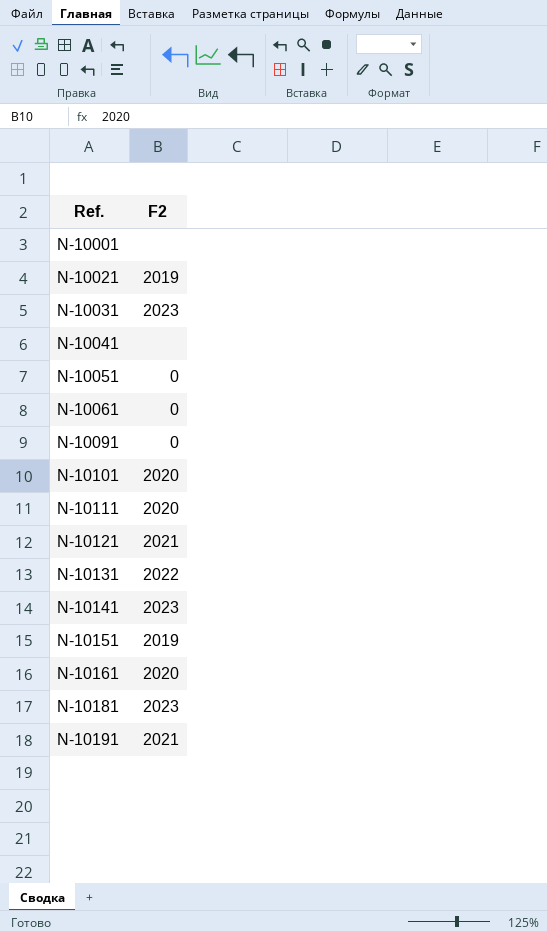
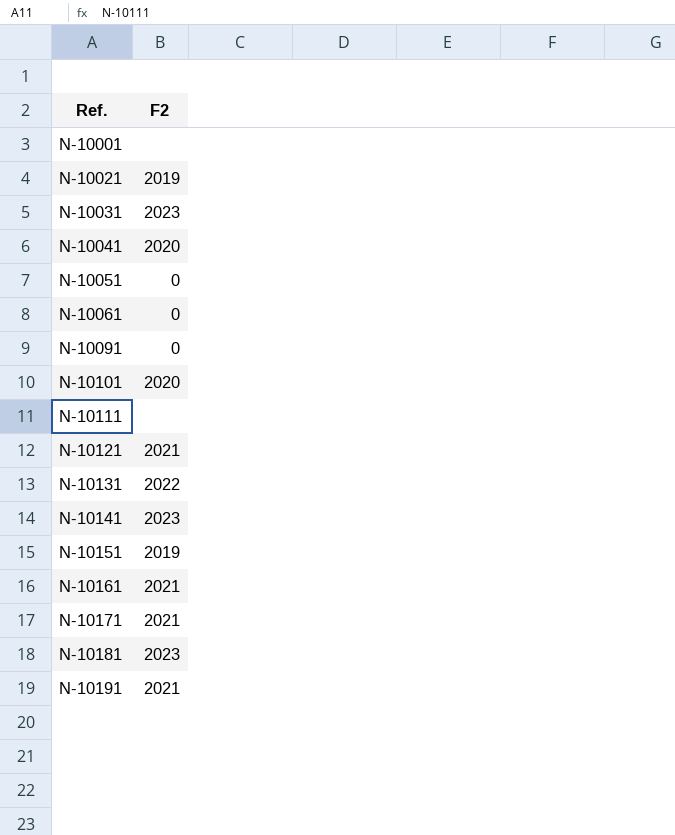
N-10041 | F2: none -> 2020
N-10111 | F2: 2020 -> none
N-10161 | F2: 2020 -> 2021
row N-10171: none -> 2021

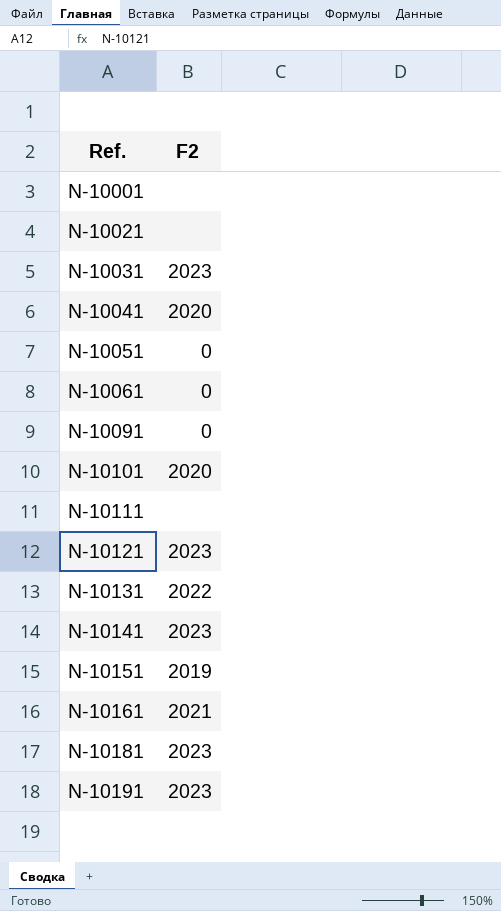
row N-10171: 2021 -> none
N-10021 | F2: 2019 -> none
N-10121 | F2: 2021 -> 2023
N-10191 | F2: 2021 -> 2023

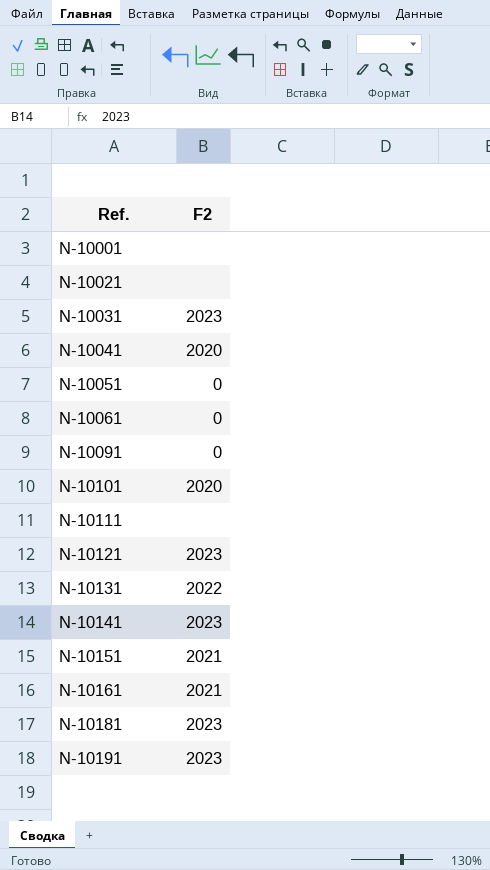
N-10151 | F2: 2019 -> 2021

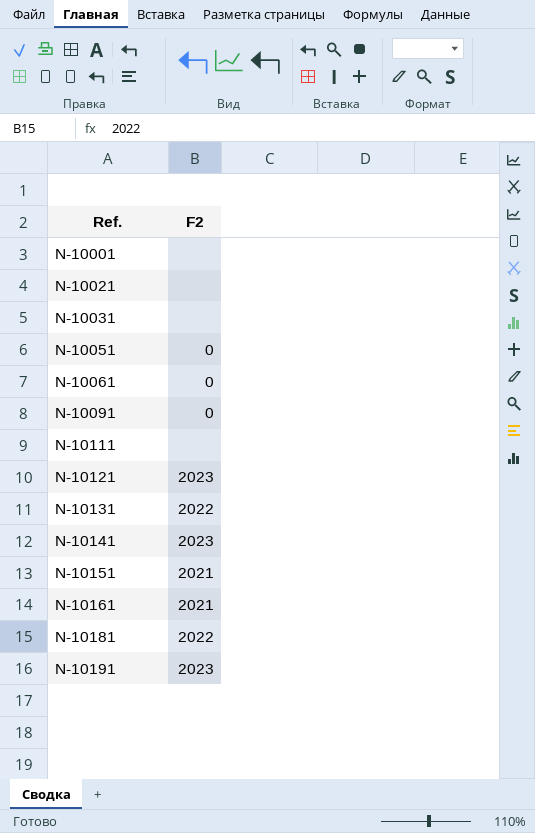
row N-10041: 2020 -> none
row N-10101: 2020 -> none
N-10031 | F2: 2023 -> none
N-10181 | F2: 2023 -> 2022

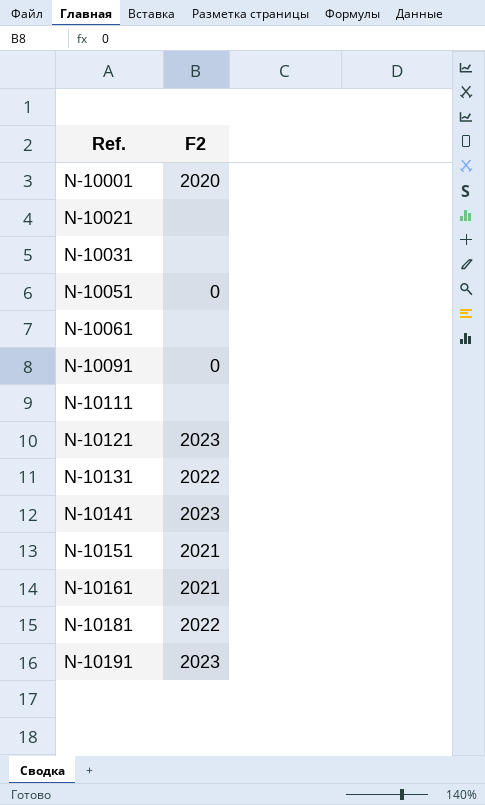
N-10001 | F2: none -> 2020
N-10061 | F2: 0 -> none

